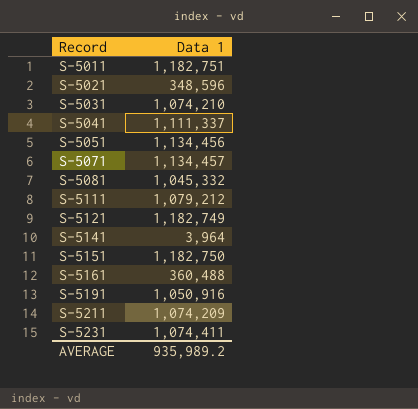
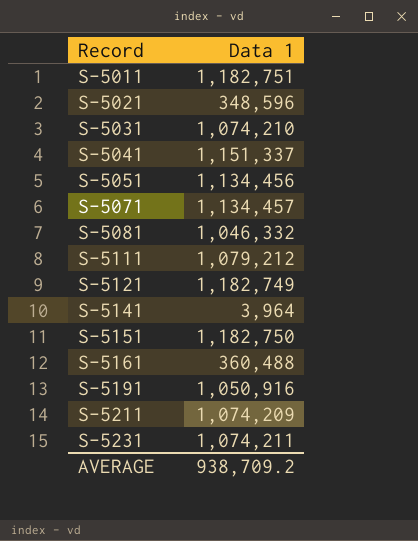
S-5041 | Data 1: 1,111,337 -> 1,151,337
S-5081 | Data 1: 1,045,332 -> 1,046,332
S-5231 | Data 1: 1,074,411 -> 1,074,211
AVERAGE | Data 1: 935,989.2 -> 938,709.2

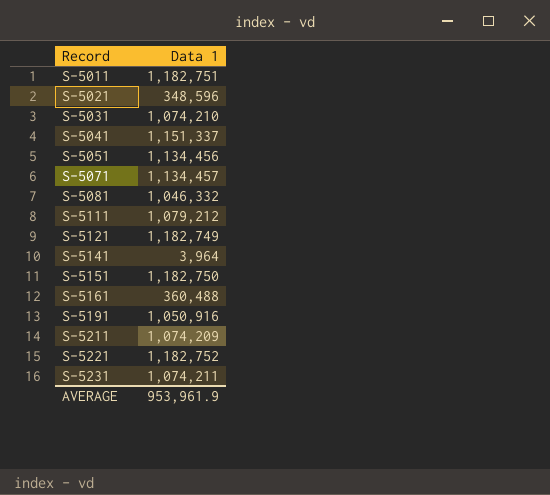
row S-5221: none -> 1,182,752
AVERAGE | Data 1: 938,709.2 -> 953,961.9

